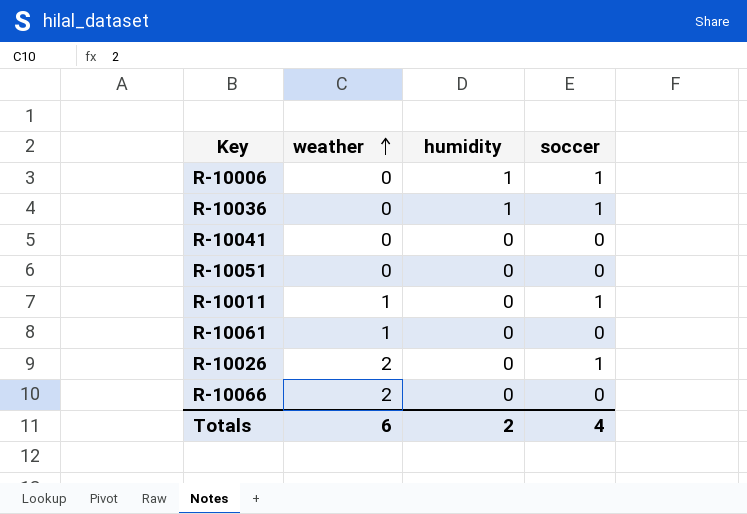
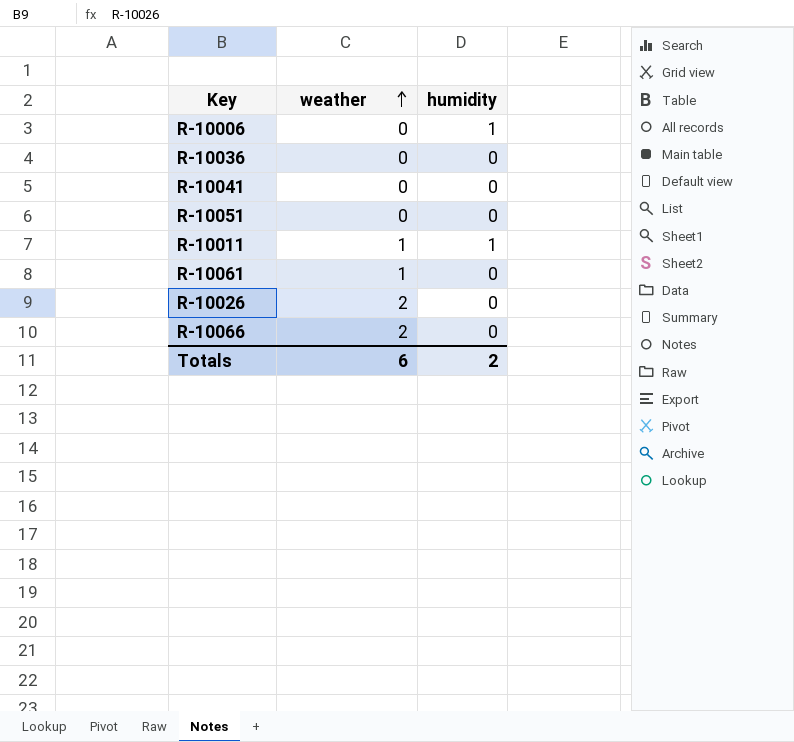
column soccer | position: 4 -> none
R-10036 | humidity: 1 -> 0
R-10011 | humidity: 0 -> 1

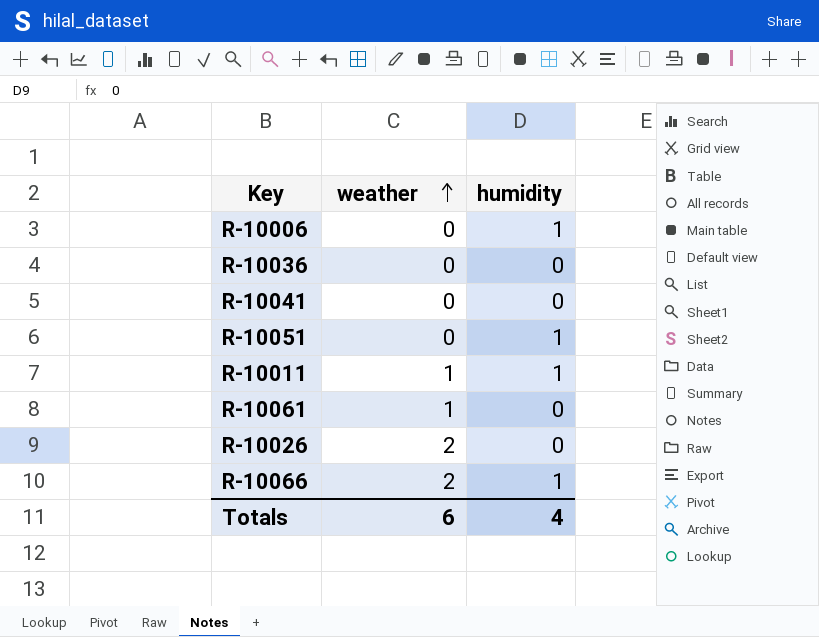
R-10051 | humidity: 0 -> 1
R-10066 | humidity: 0 -> 1
Totals | humidity: 2 -> 4

